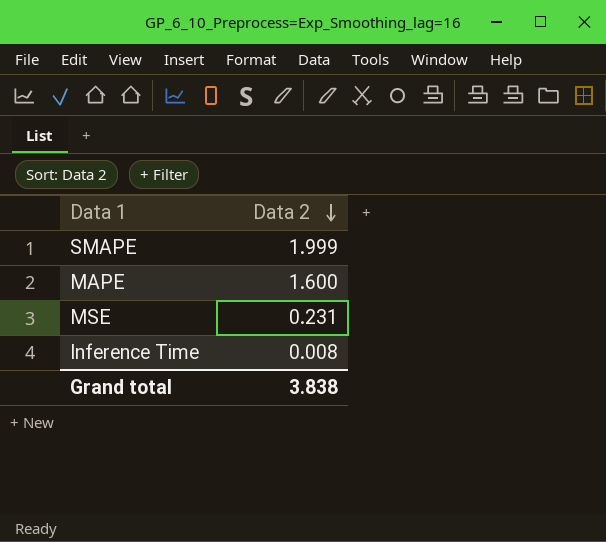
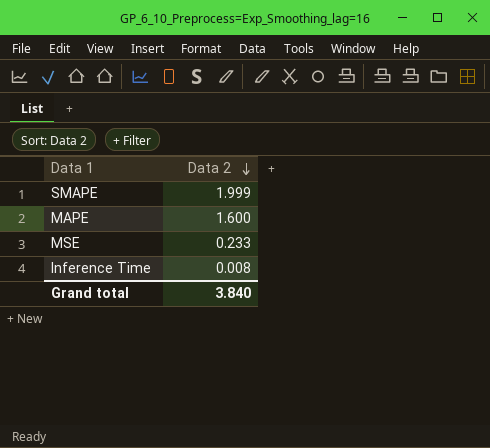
MSE | Data 2: 0.231 -> 0.233
Grand total | Data 2: 3.838 -> 3.840

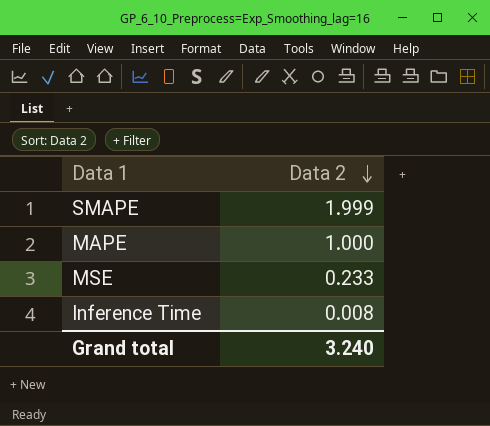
MAPE | Data 2: 1.600 -> 1.000
Grand total | Data 2: 3.840 -> 3.240

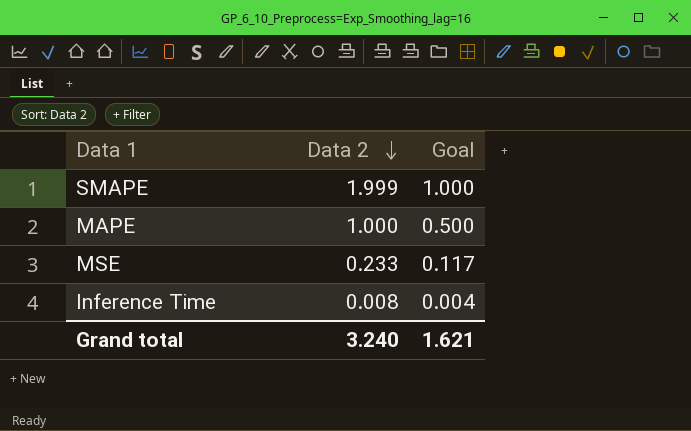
column Goal | formula: none -> [Data 2] * 0.5

